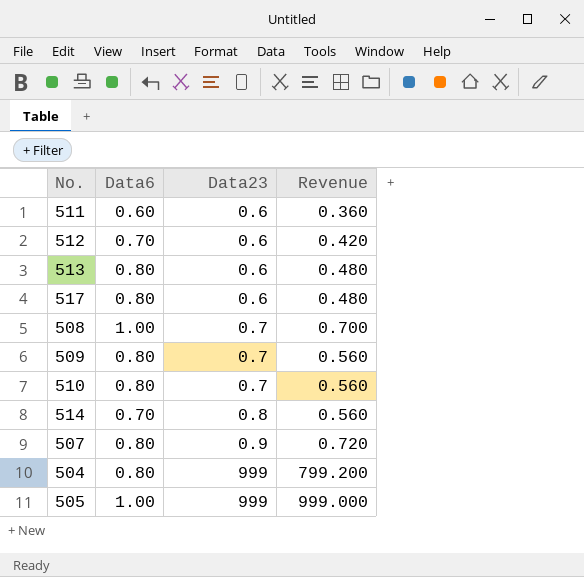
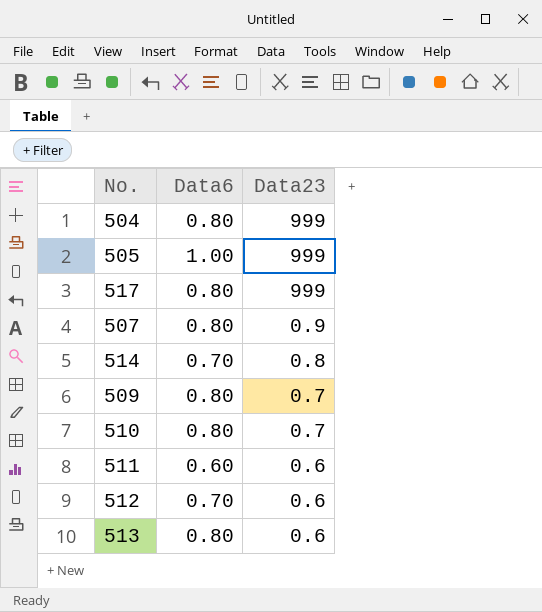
row order: Data23 ascending -> Data23 descending
column Revenue | formula: [Data6] * [Data23] -> none
row 508: 1.00 | 0.7 | 0.700 -> none
517 | Data23: 0.6 -> 999

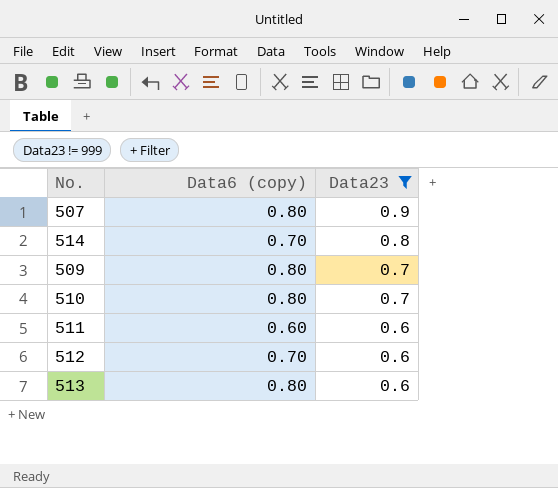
filter: none -> Data23 != 999
column name: Data6 -> Data6 (copy)

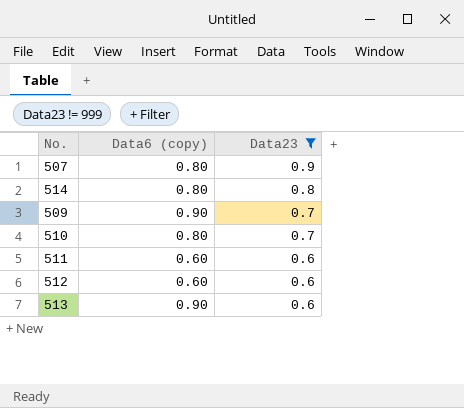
514 | Data6 (copy): 0.70 -> 0.80
509 | Data6 (copy): 0.80 -> 0.90
512 | Data6 (copy): 0.70 -> 0.60
513 | Data6 (copy): 0.80 -> 0.90

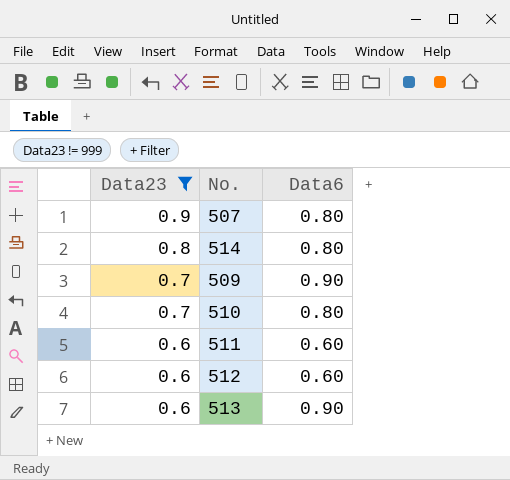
column Data23 | position: 3 -> 1
column name: Data6 (copy) -> Data6

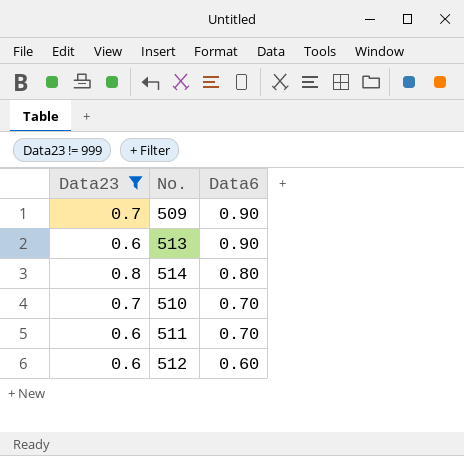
row order: Data23 descending -> Data6 descending
row 507: 0.9 | 0.80 -> none
510 | Data6: 0.80 -> 0.70
511 | Data6: 0.60 -> 0.70

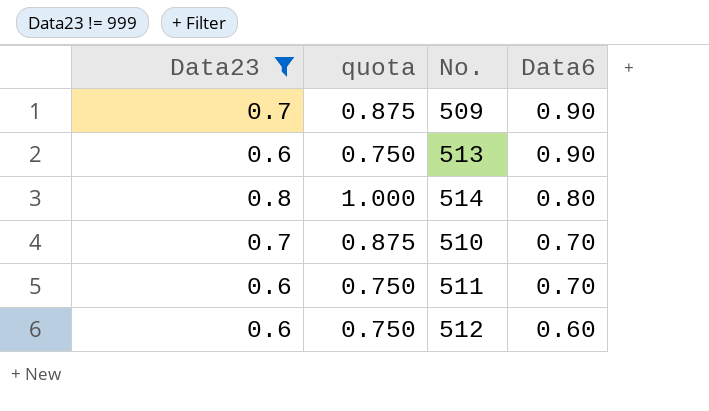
column quota | formula: none -> [Data23] * 1.25

